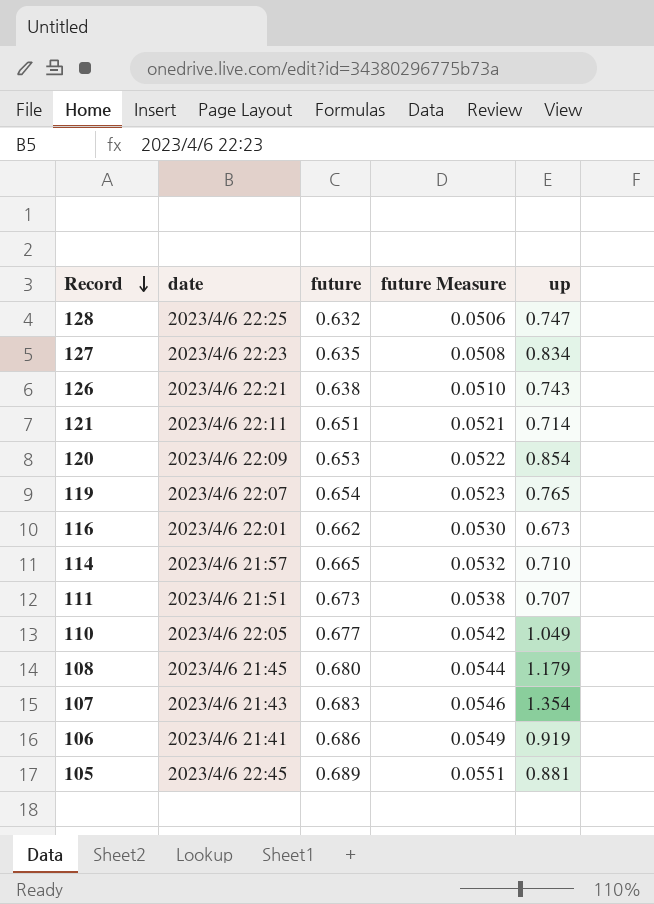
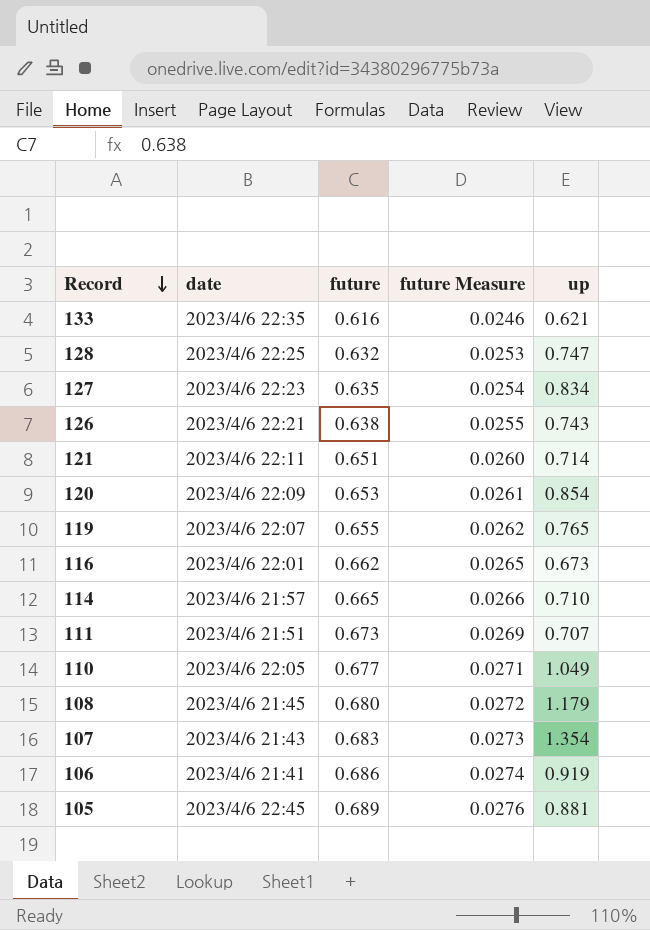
column future Measure | formula: [future] * 0.08 -> [future] * 0.04
row 133: none -> 2023/4/6 22:35 | 0.616 | 0.0246 | 0.621
119 | future: 0.654 -> 0.655

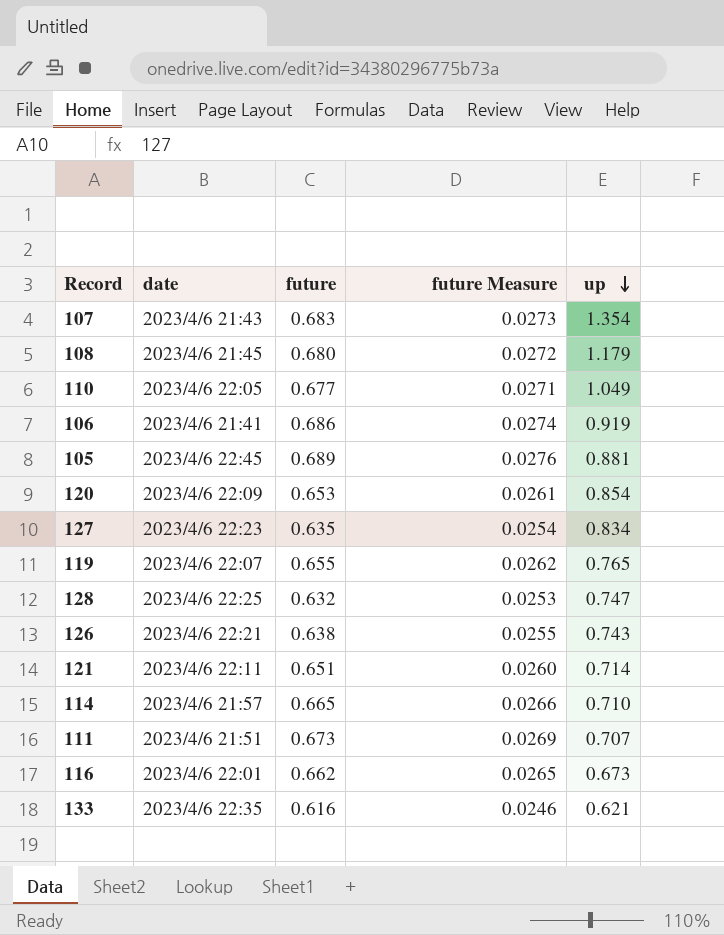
row order: Record descending -> up descending

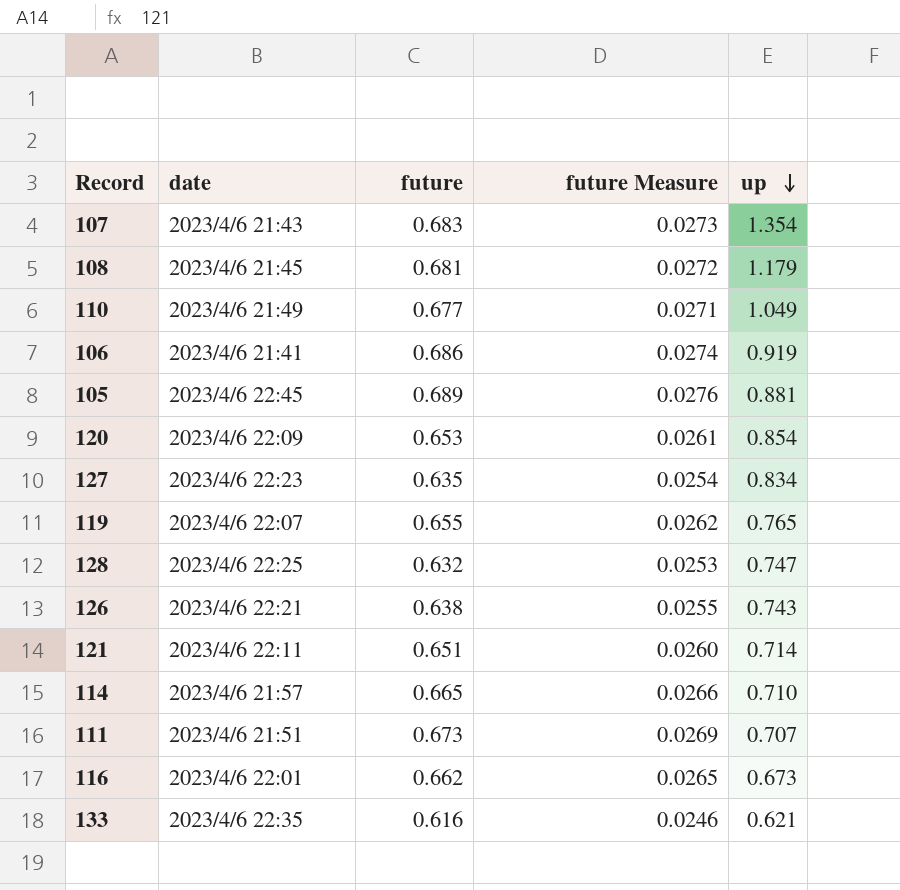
108 | future: 0.680 -> 0.681
110 | date: 2023/4/6 22:05 -> 2023/4/6 21:49

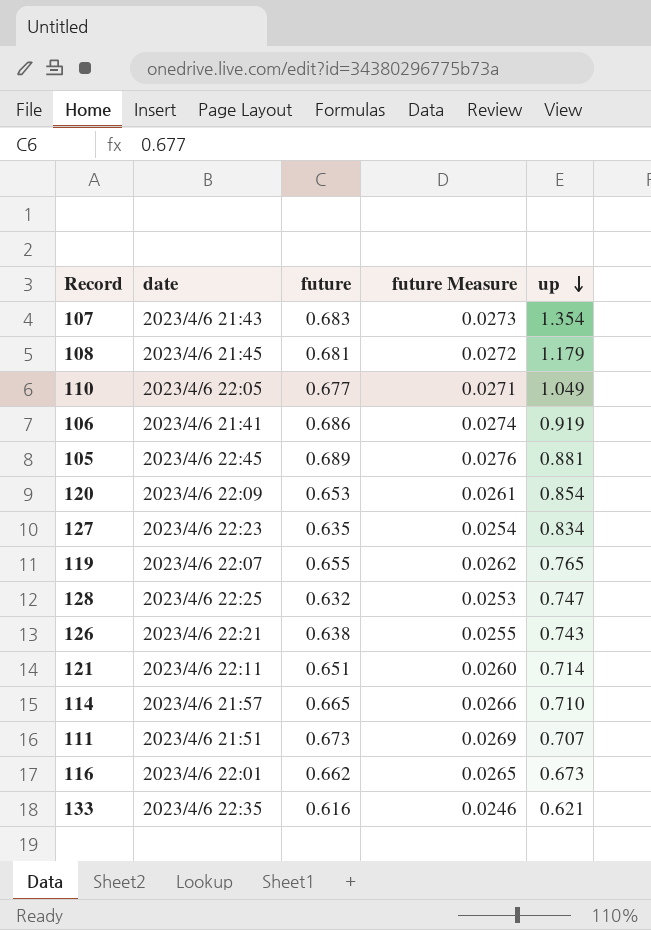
110 | date: 2023/4/6 21:49 -> 2023/4/6 22:05

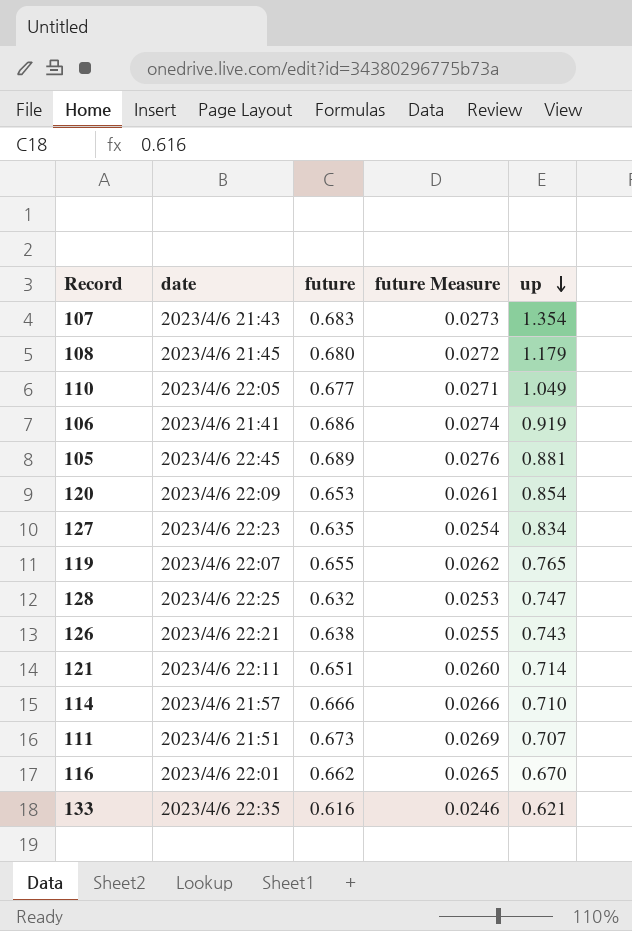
108 | future: 0.681 -> 0.680
114 | future: 0.665 -> 0.666
116 | up: 0.673 -> 0.670

